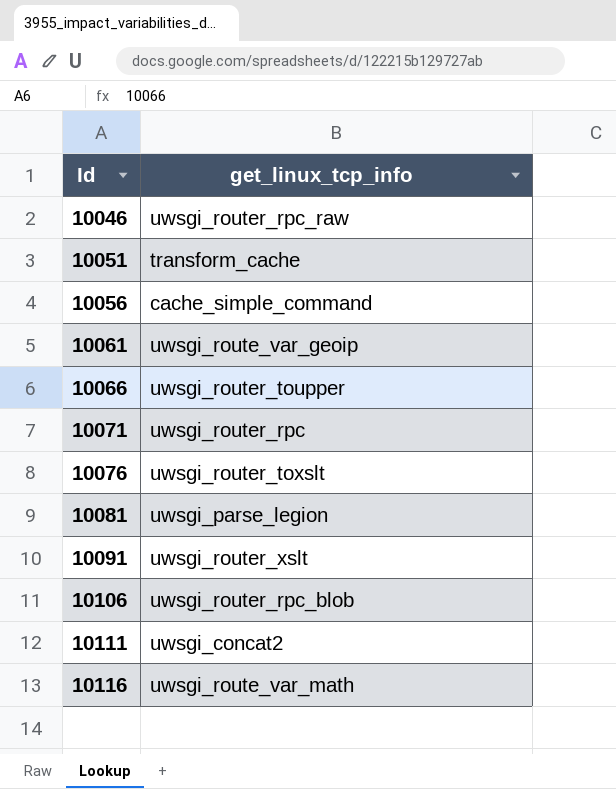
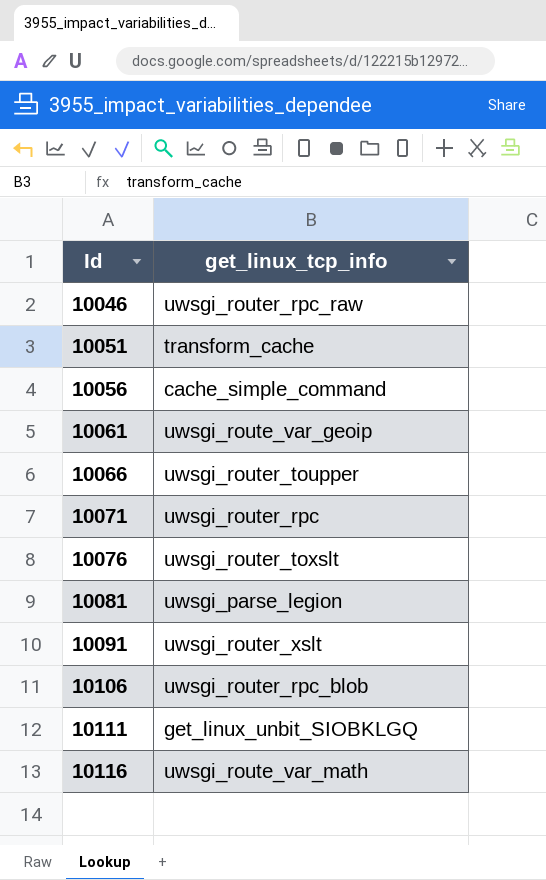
10111 | get_linux_tcp_info: uwsgi_concat2 -> get_linux_unbit_SIOBKLGQ

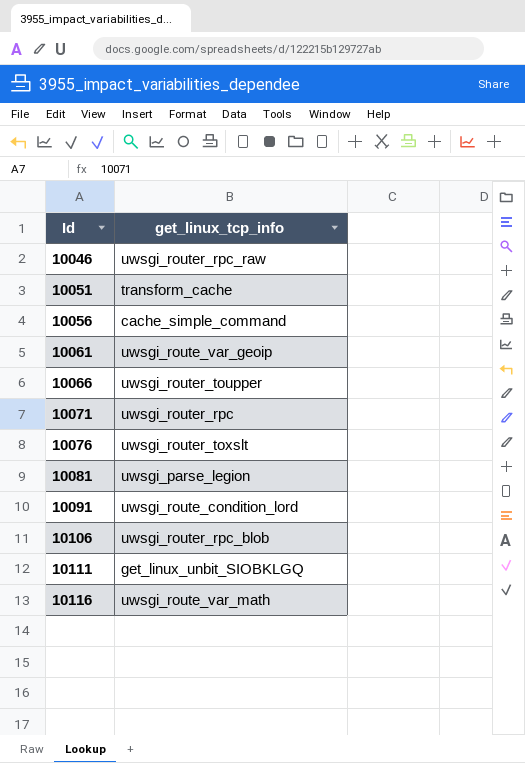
10091 | get_linux_tcp_info: uwsgi_router_xslt -> uwsgi_route_condition_lord

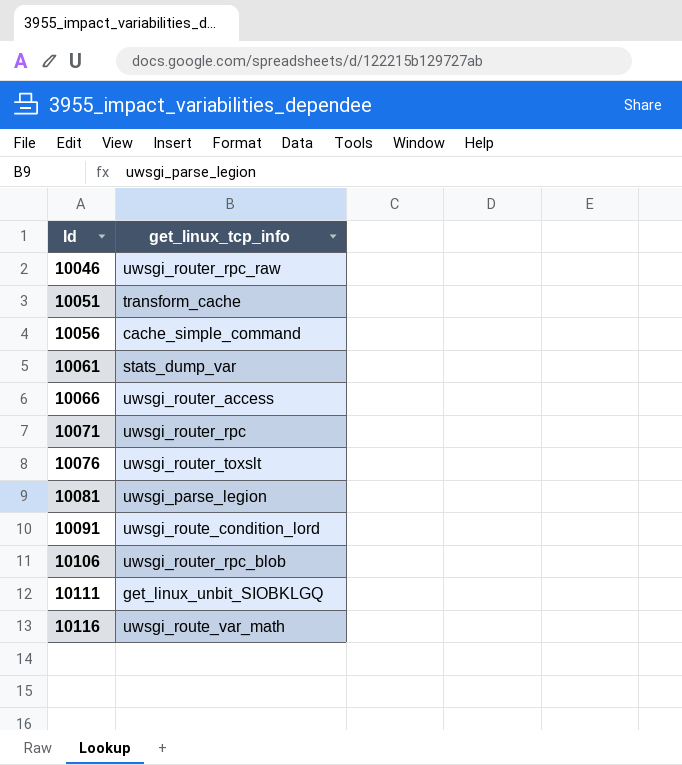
10061 | get_linux_tcp_info: uwsgi_route_var_geoip -> stats_dump_var
10066 | get_linux_tcp_info: uwsgi_router_toupper -> uwsgi_router_access

